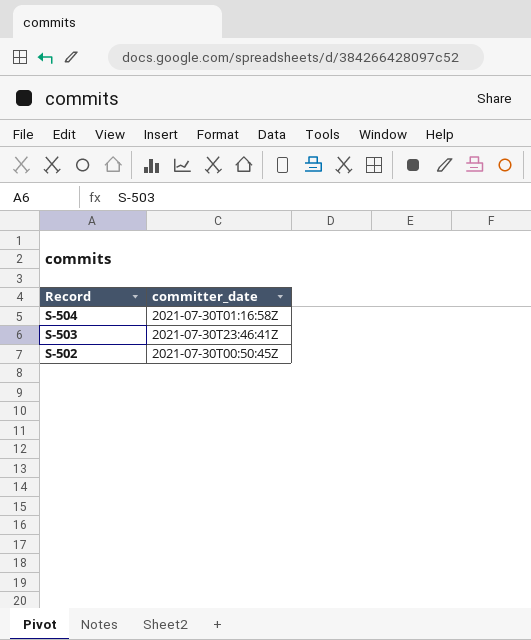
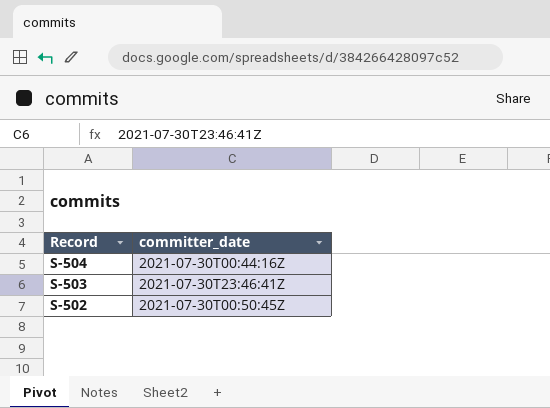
S-504 | committer_date: 2021-07-30T01:16:58Z -> 2021-07-30T00:44:16Z

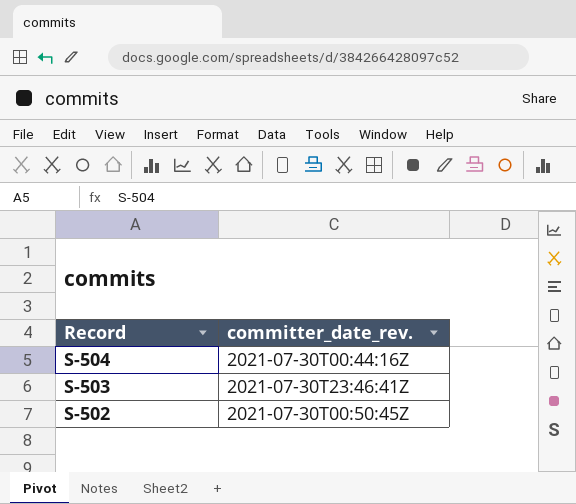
column name: committer_date -> committer_date_rev.

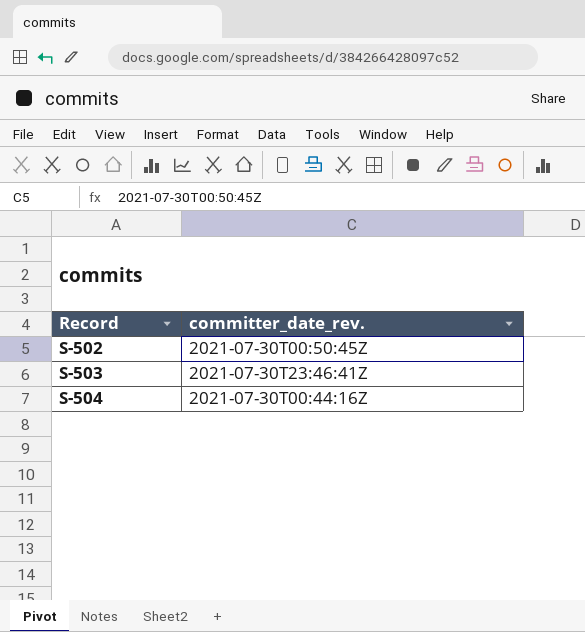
row order: Record descending -> Record ascending

